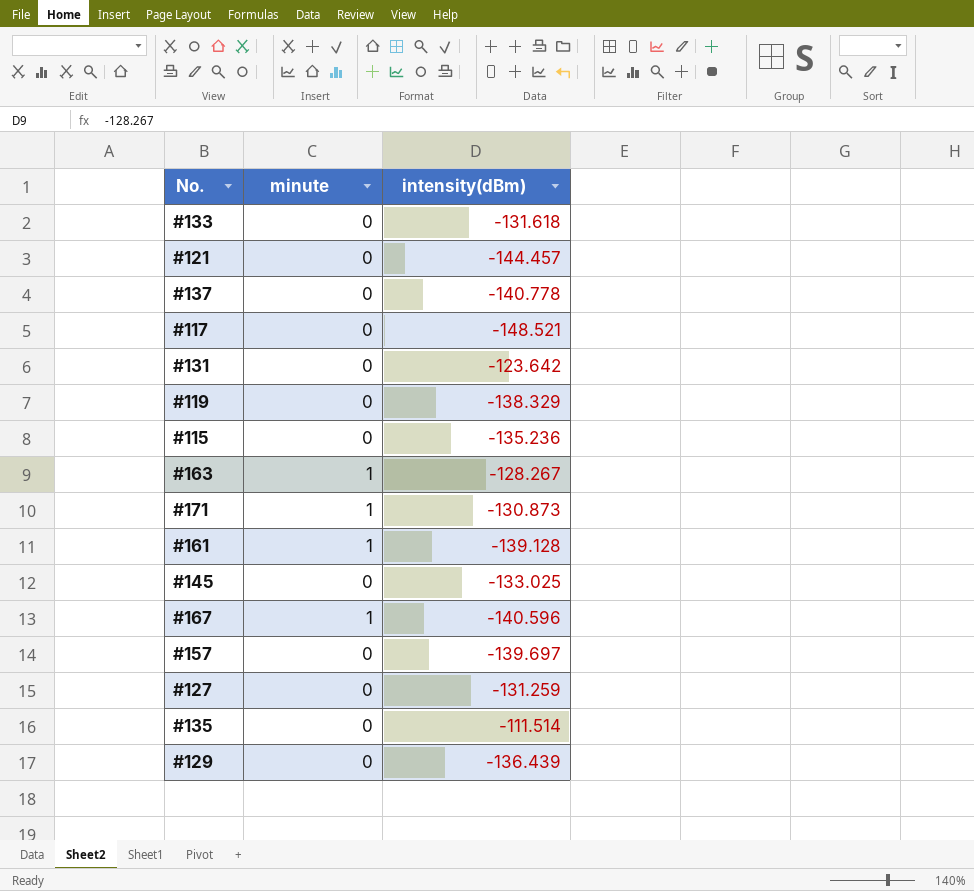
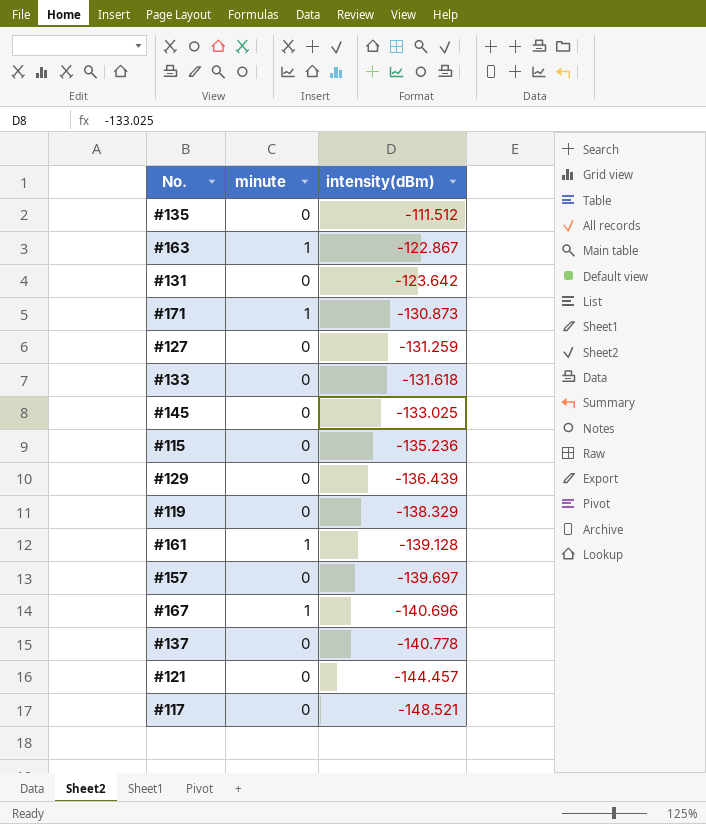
row order: none -> intensity(dBm) descending
#135 | intensity(dBm): -111.514 -> -111.512
#163 | intensity(dBm): -128.267 -> -122.867
#167 | intensity(dBm): -140.596 -> -140.696

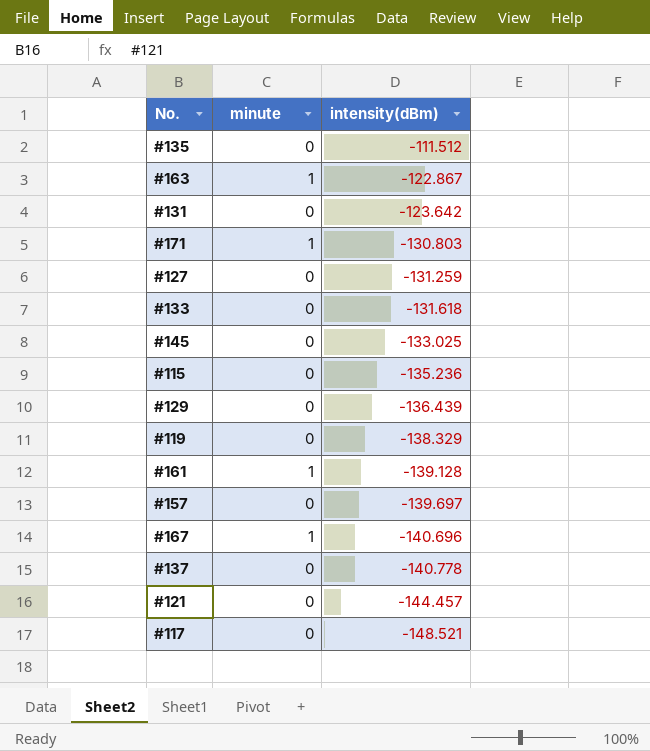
#171 | intensity(dBm): -130.873 -> -130.803

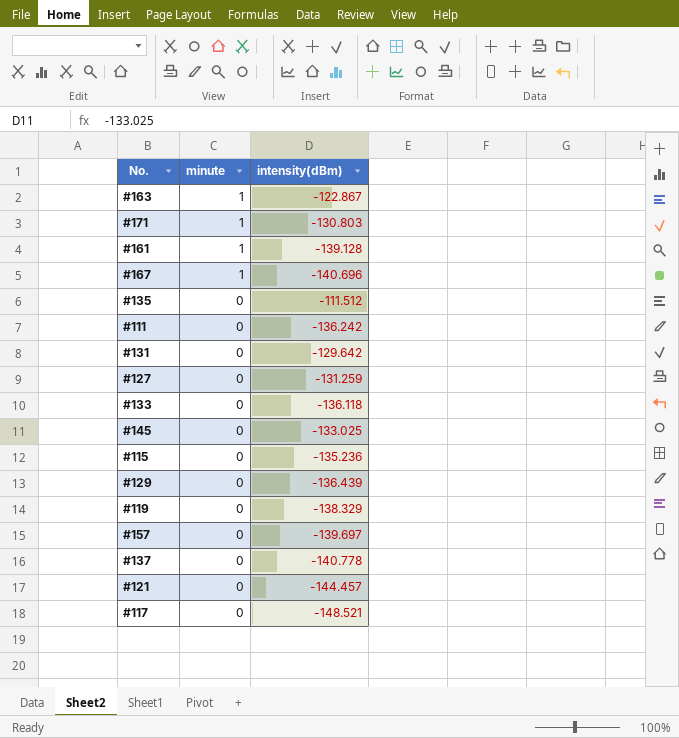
row order: intensity(dBm) descending -> minute descending
row #111: none -> 0 | -136.242
#131 | intensity(dBm): -123.642 -> -129.642
#133 | intensity(dBm): -131.618 -> -136.118

